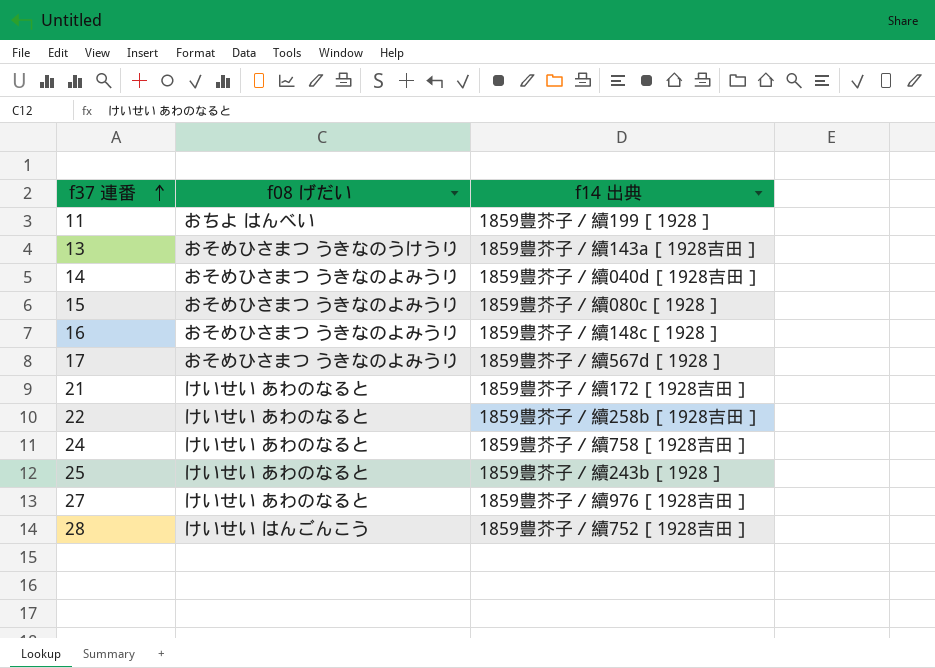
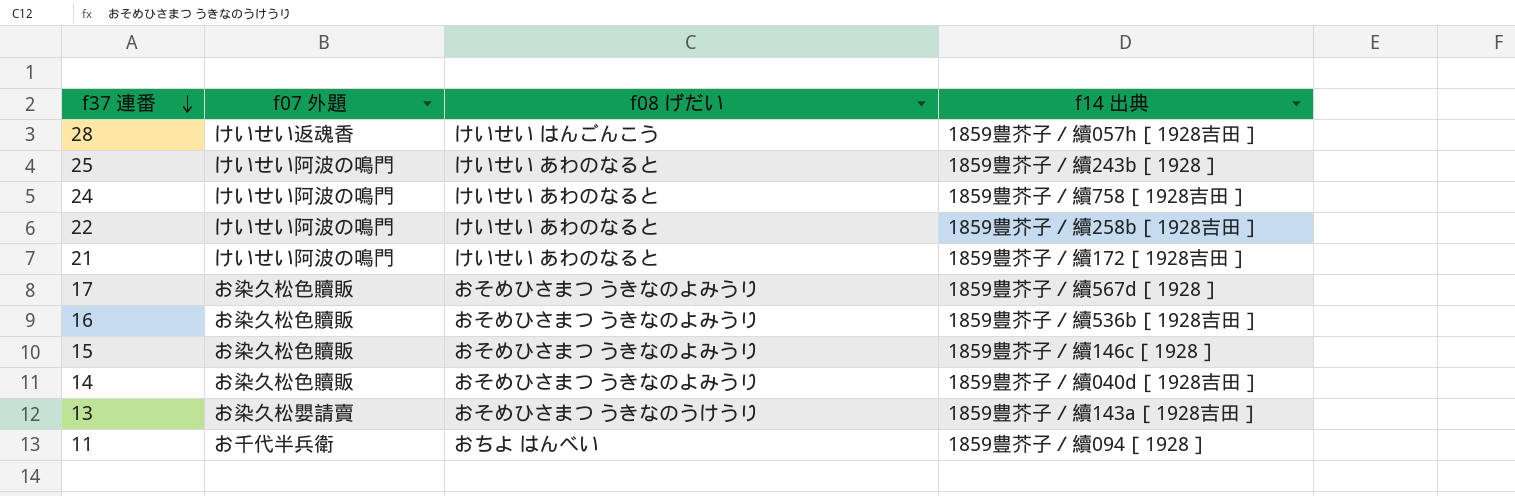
row order: f37 連番 ascending -> f37 連番 descending
column f07 外題 | position: none -> 2
row 27: けいせい あわのなると | 1859豊芥子／續976［1928吉田］ -> none
28 | f14 出典: 1859豊芥子／續752［1928吉田］ -> 1859豊芥子／續057h［1928吉田］
16 | f14 出典: 1859豊芥子／續148c［1928］ -> 1859豊芥子／續536b［1928吉田］
15 | f14 出典: 1859豊芥子／續080c［1928］ -> 1859豊芥子／續146c［1928］
11 | f14 出典: 1859豊芥子／續199［1928］ -> 1859豊芥子／續094［1928］

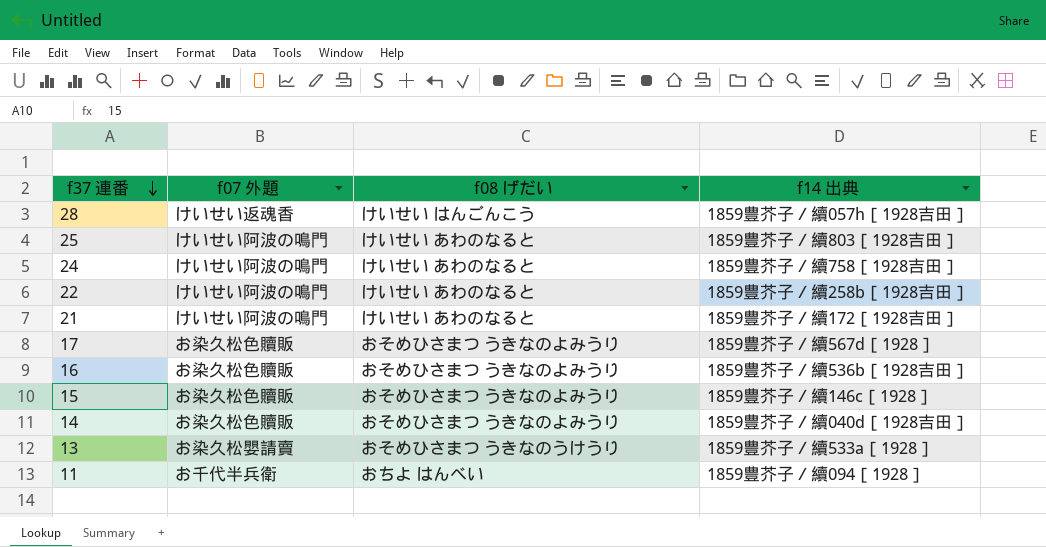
25 | f14 出典: 1859豊芥子／續243b［1928］ -> 1859豊芥子／續803［1928吉田］
13 | f14 出典: 1859豊芥子／續143a［1928吉田］ -> 1859豊芥子／續533a［1928］

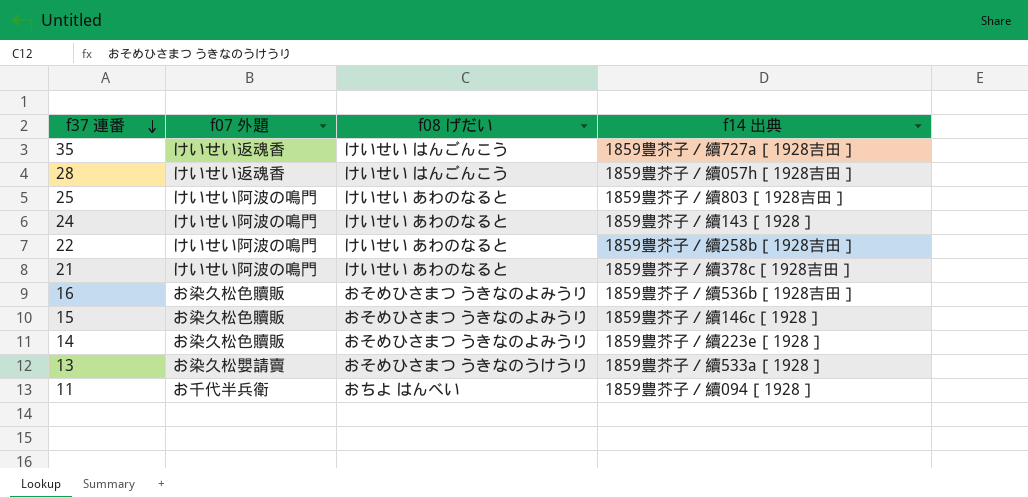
row 17: お染久松色贖販 | おそめひさまつ うきなのよみうり | 1859豊芥子／續567d［1928］ -> none
row 35: none -> けいせい返魂香 | けいせい はんごんこう | 1859豊芥子／續727a［1928吉田］
24 | f14 出典: 1859豊芥子／續758［1928吉田］ -> 1859豊芥子／續143［1928］
21 | f14 出典: 1859豊芥子／續172［1928吉田］ -> 1859豊芥子／續378c［1928吉田］
14 | f14 出典: 1859豊芥子／續040d［1928吉田］ -> 1859豊芥子／續223e［1928］

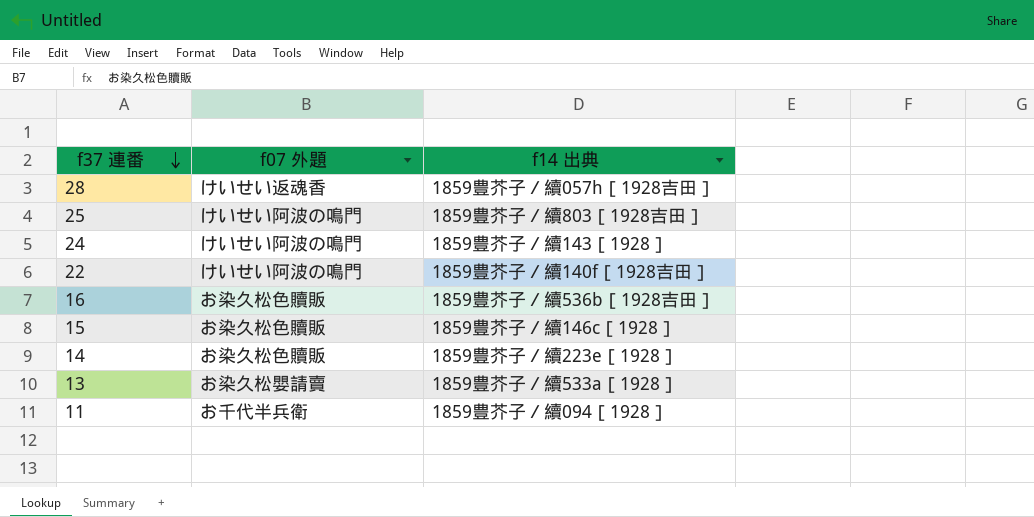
column f08 げだい | position: 3 -> none
row 35: けいせい返魂香 | けいせい はんごんこう | 1859豊芥子／續727a［1928吉田］ -> none
row 21: けいせい阿波の鳴門 | けいせい あわのなると | 1859豊芥子／續378c［1928吉田］ -> none
22 | f14 出典: 1859豊芥子／續258b［1928吉田］ -> 1859豊芥子／續140f［1928吉田］

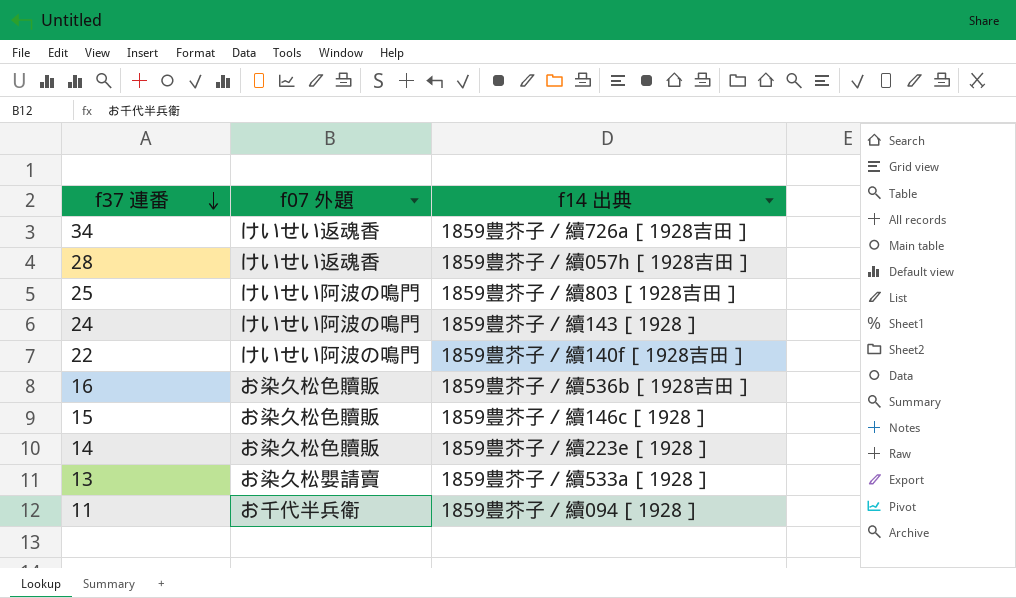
row 34: none -> けいせい返魂香 | 1859豊芥子／續726a［1928吉田］

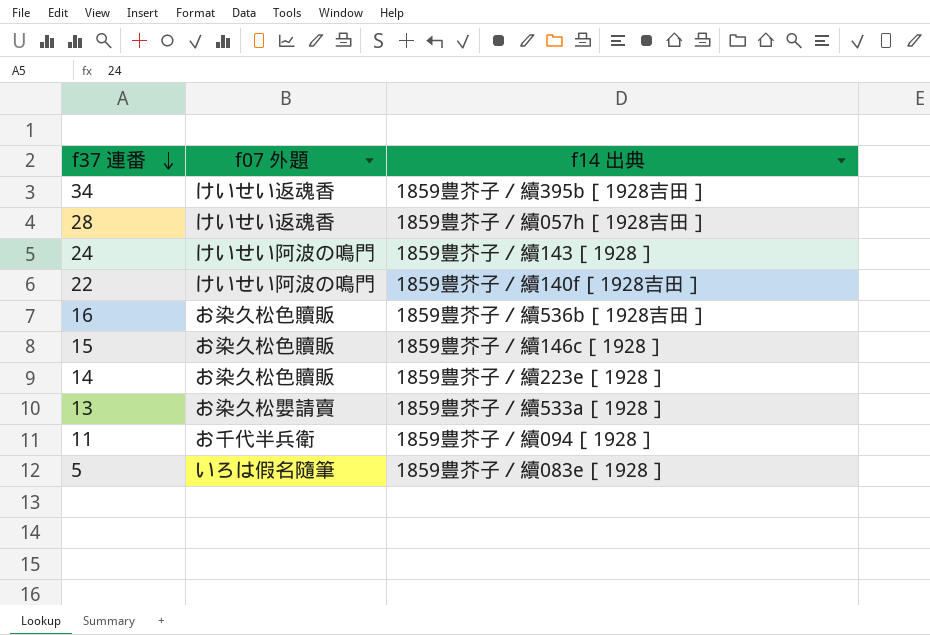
row 25: けいせい阿波の鳴門 | 1859豊芥子／續803［1928吉田］ -> none
34 | f14 出典: 1859豊芥子／續726a［1928吉田］ -> 1859豊芥子／續395b［1928吉田］
row 5: none -> いろは假名隨筆 | 1859豊芥子／續083e［1928］

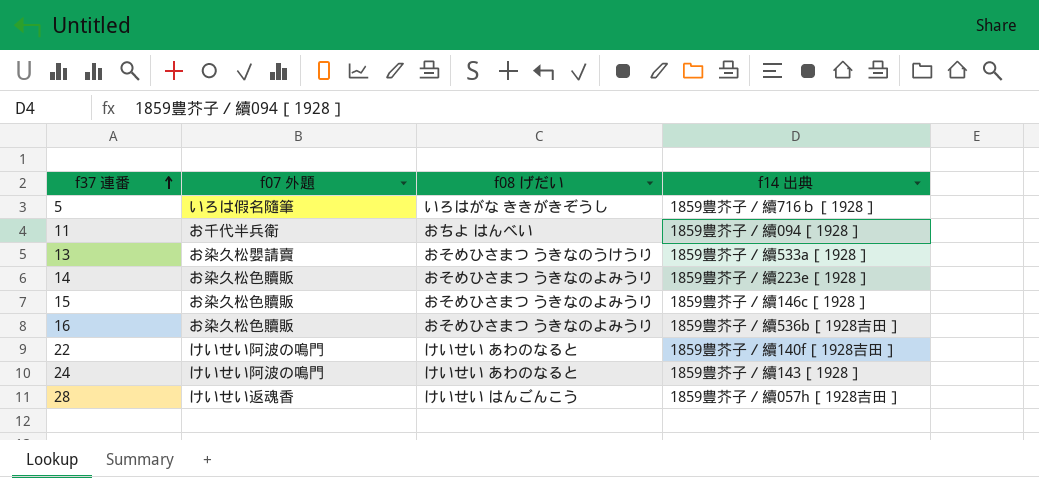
row order: f37 連番 descending -> f37 連番 ascending
column f08 げだい | position: none -> 3
row 34: けいせい返魂香 | 1859豊芥子／續395b［1928吉田］ -> none
5 | f14 出典: 1859豊芥子／續083e［1928］ -> 1859豊芥子／續716ｂ［1928］

